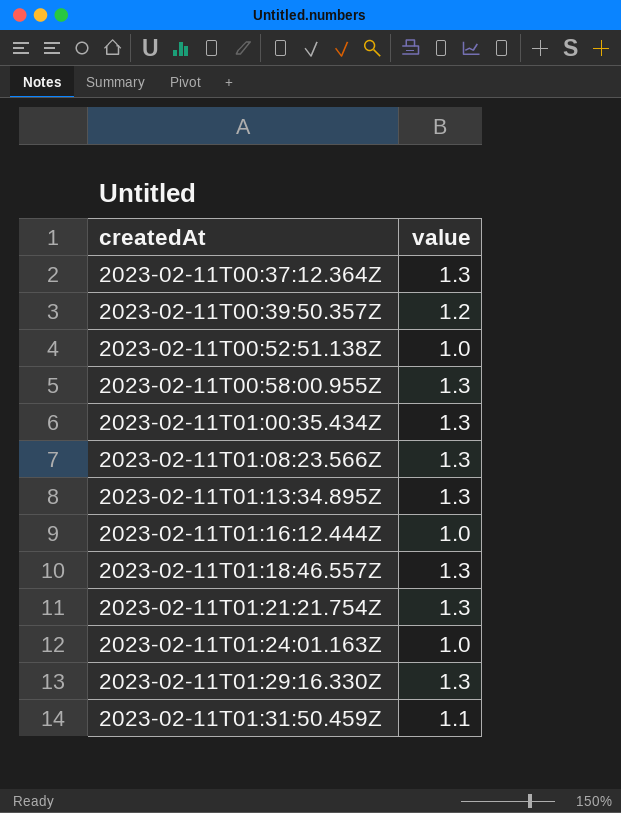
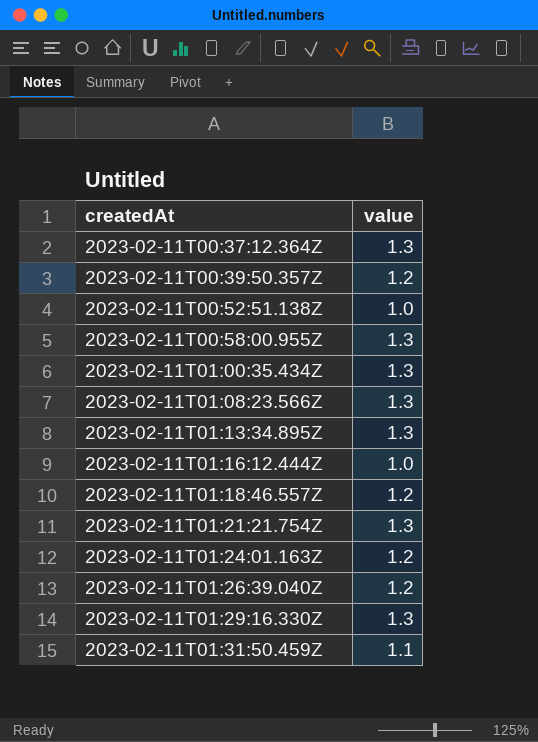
2023-02-11T01:18:46.557Z | value: 1.3 -> 1.2
2023-02-11T01:24:01.163Z | value: 1.0 -> 1.2
row 2023-02-11T01:26:39.040Z: none -> 1.2

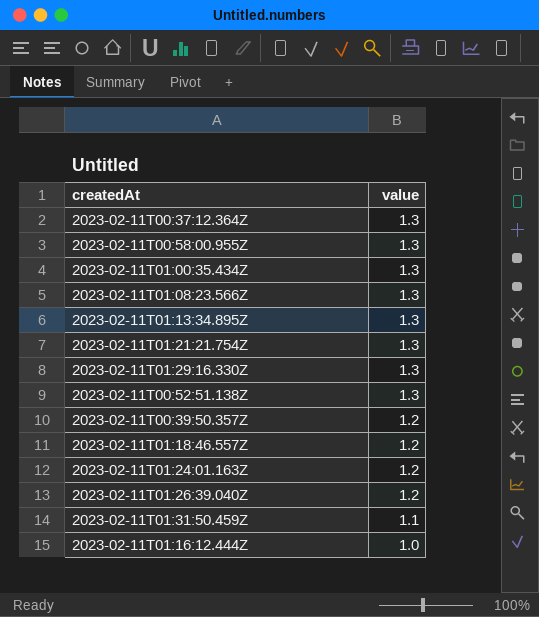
row order: createdAt ascending -> value descending
2023-02-11T00:52:51.138Z | value: 1.0 -> 1.3

